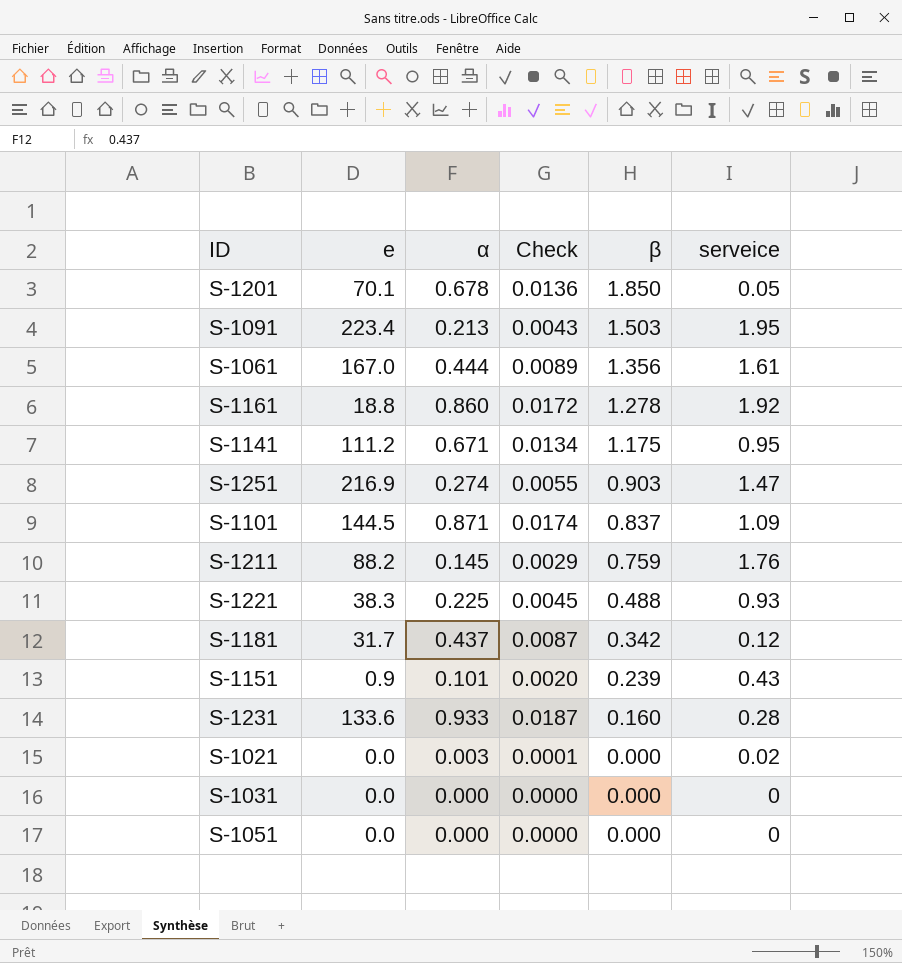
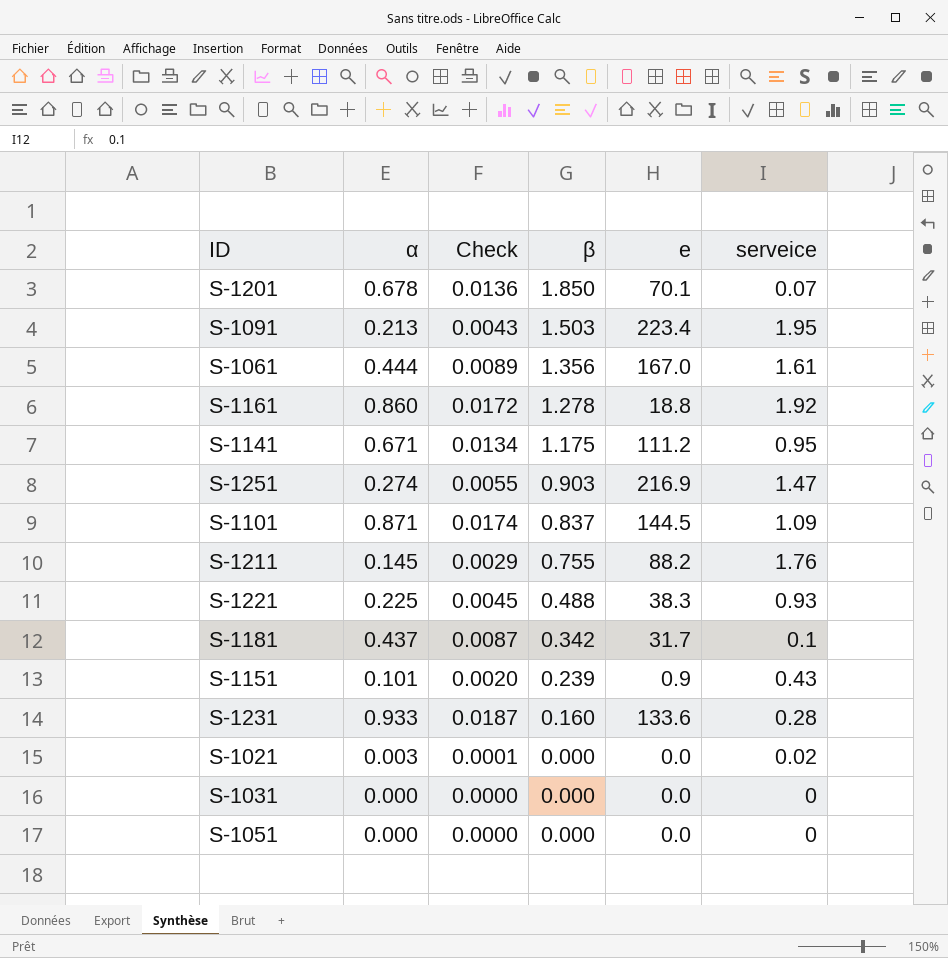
column e | position: 2 -> 5
S-1201 | serveice: 0.05 -> 0.07
S-1211 | β: 0.759 -> 0.755
S-1181 | serveice: 0.12 -> 0.1

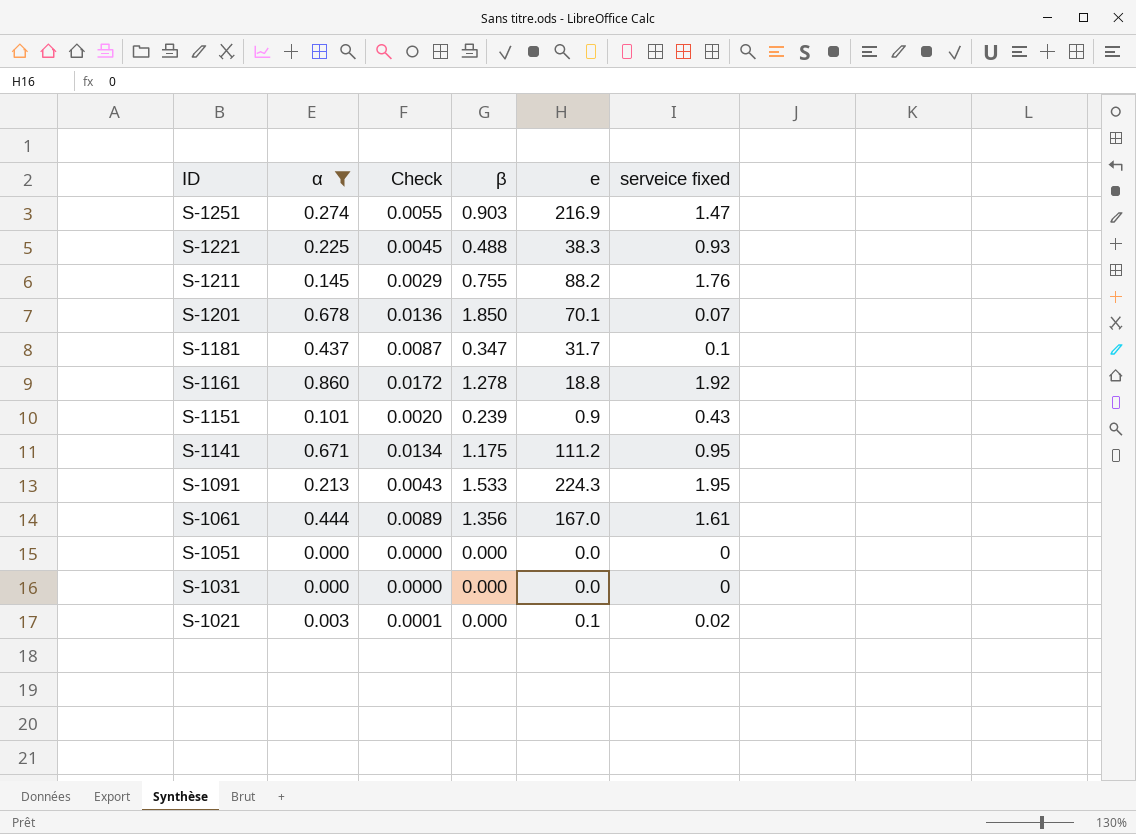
filter: none -> α <= 0.860
row order: β descending -> ID descending
column name: serveice -> serveice fixed
S-1181 | β: 0.342 -> 0.347
S-1091 | β: 1.503 -> 1.533
S-1091 | e: 223.4 -> 224.3
S-1021 | e: 0.0 -> 0.1

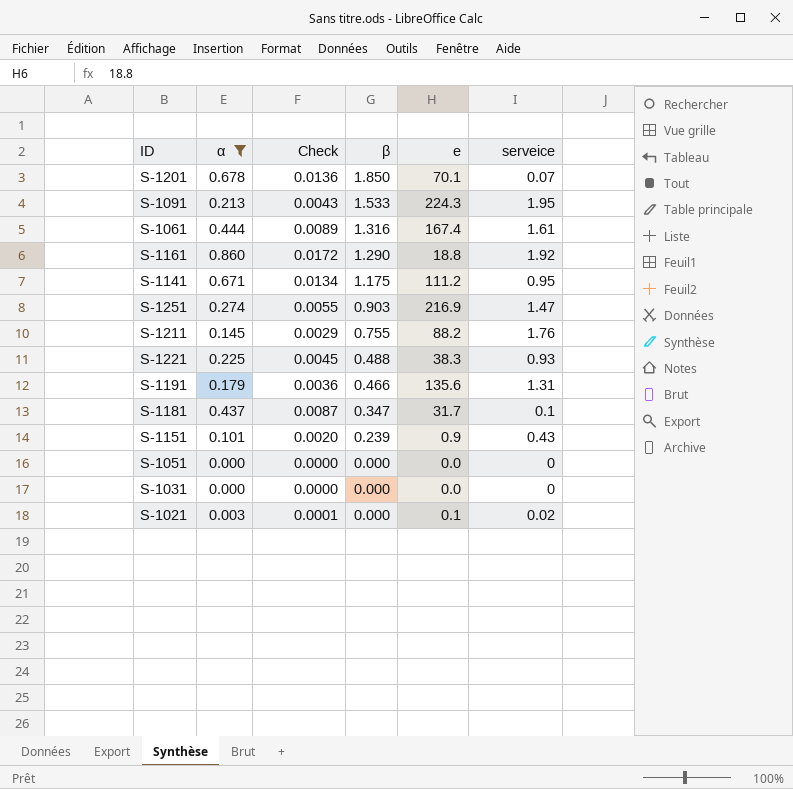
row order: ID descending -> β descending
column name: serveice fixed -> serveice
S-1061 | β: 1.356 -> 1.316
S-1061 | e: 167.0 -> 167.4
S-1161 | β: 1.278 -> 1.290
row S-1191: none -> 0.179 | 0.0036 | 0.466 | 135.6 | 1.31

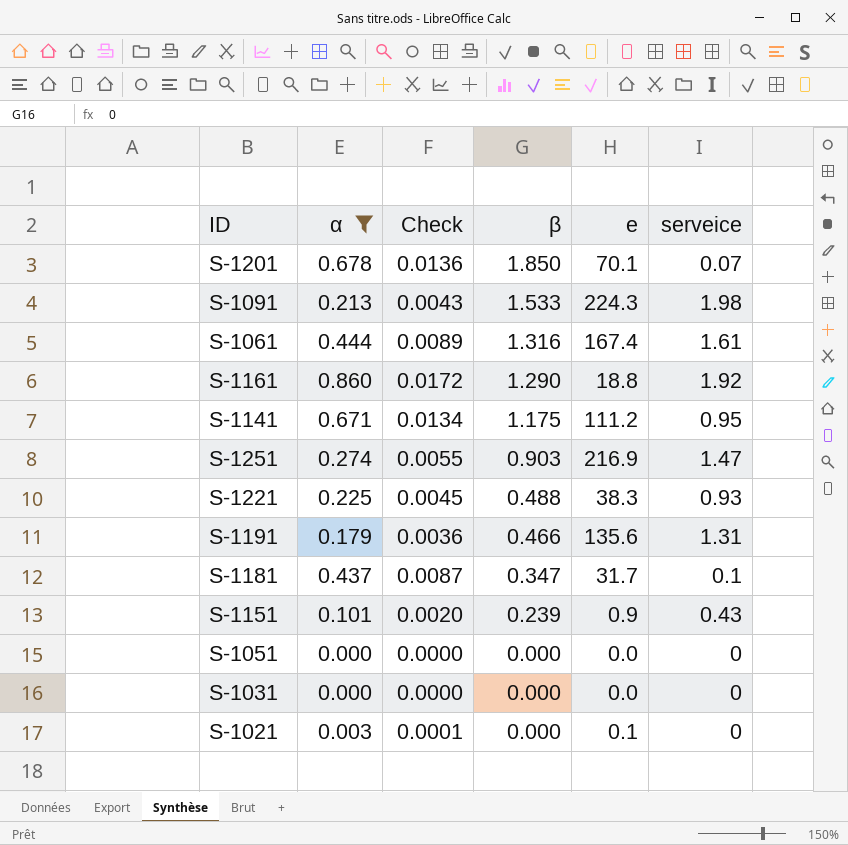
row S-1211: 0.145 | 0.0029 | 0.755 | 88.2 | 1.76 -> none
S-1091 | serveice: 1.95 -> 1.98
S-1021 | serveice: 0.02 -> 0

